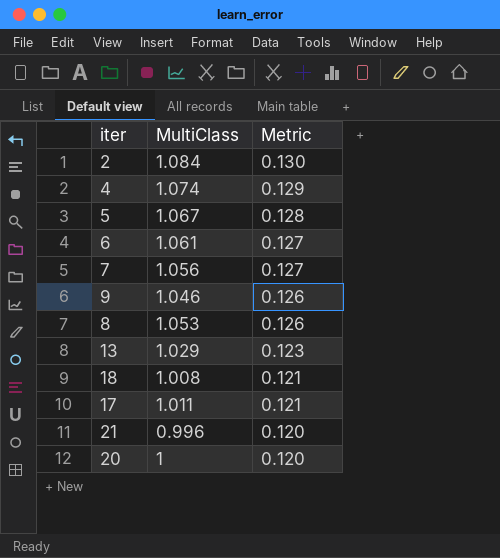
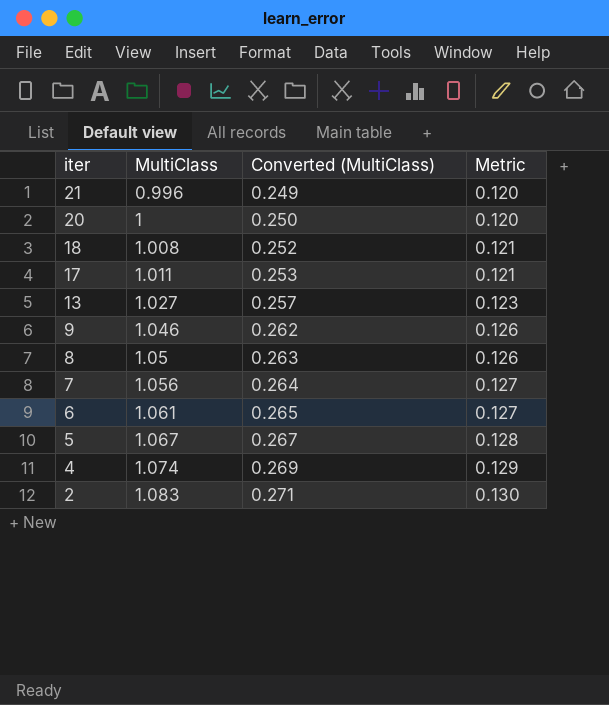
row order: Metric descending -> iter descending
column Converted (MultiClass) | formula: none -> [MultiClass] * 0.25
13 | MultiClass: 1.029 -> 1.027
8 | MultiClass: 1.053 -> 1.05
2 | MultiClass: 1.084 -> 1.083

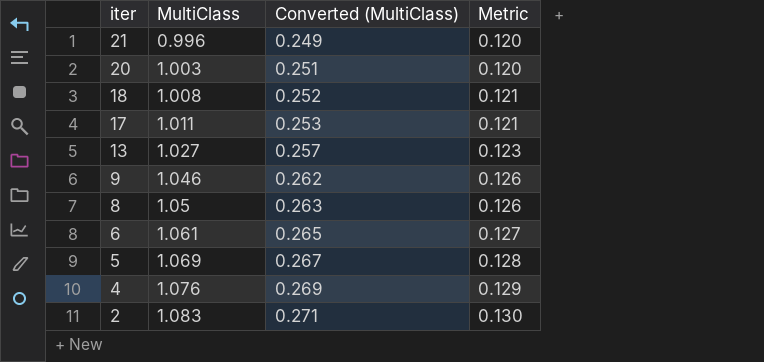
row 7: 1.056 | 0.264 | 0.127 -> none
20 | MultiClass: 1 -> 1.003
20 | Converted (MultiClass): 0.250 -> 0.251
5 | MultiClass: 1.067 -> 1.069
4 | MultiClass: 1.074 -> 1.076

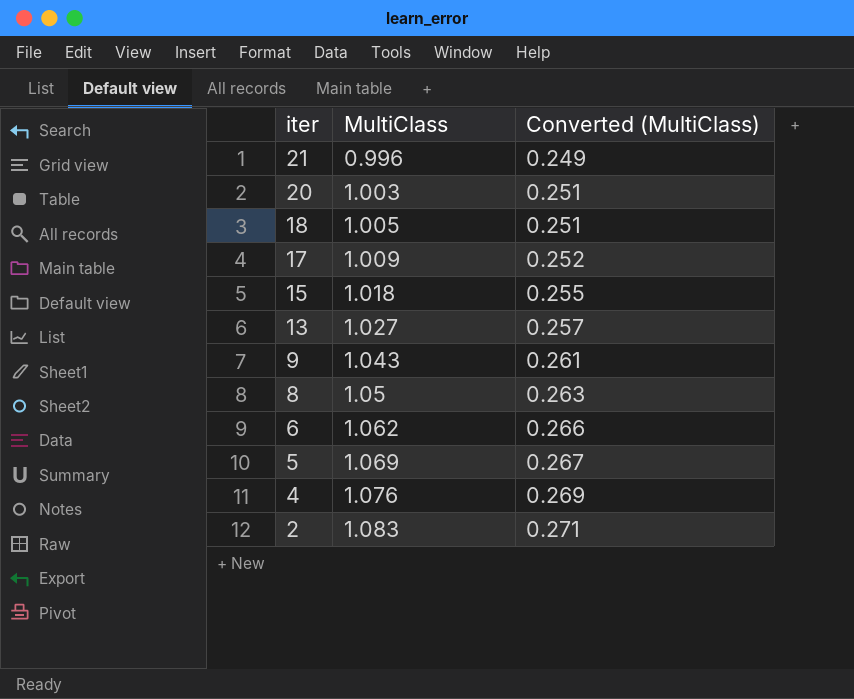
column Metric | formula: [MultiClass] * 0.12 -> none
18 | MultiClass: 1.008 -> 1.005
18 | Converted (MultiClass): 0.252 -> 0.251
17 | MultiClass: 1.011 -> 1.009
17 | Converted (MultiClass): 0.253 -> 0.252
row 15: none -> 1.018 | 0.255
9 | MultiClass: 1.046 -> 1.043
9 | Converted (MultiClass): 0.262 -> 0.261
6 | MultiClass: 1.061 -> 1.062
6 | Converted (MultiClass): 0.265 -> 0.266

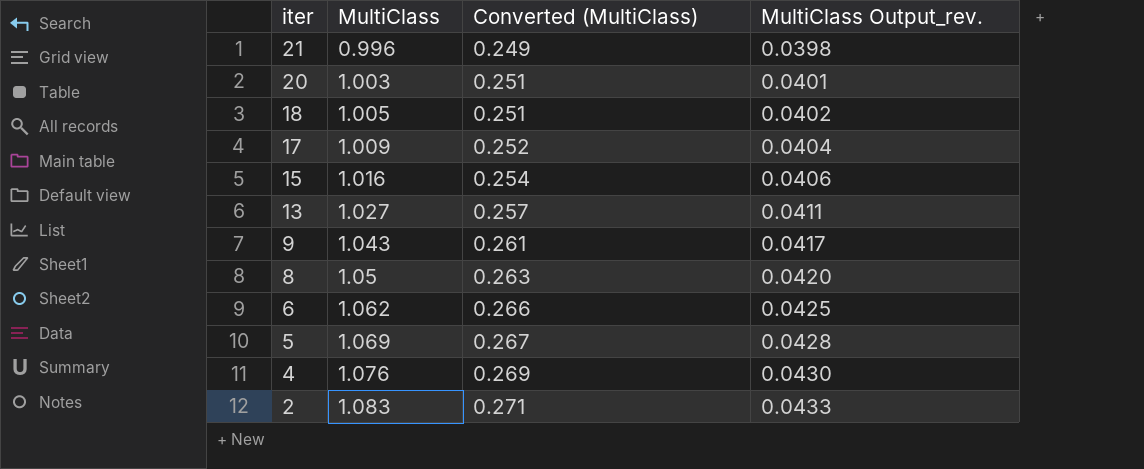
column MultiClass Output_rev. | formula: none -> [MultiClass] * 0.04
15 | MultiClass: 1.018 -> 1.016
15 | Converted (MultiClass): 0.255 -> 0.254

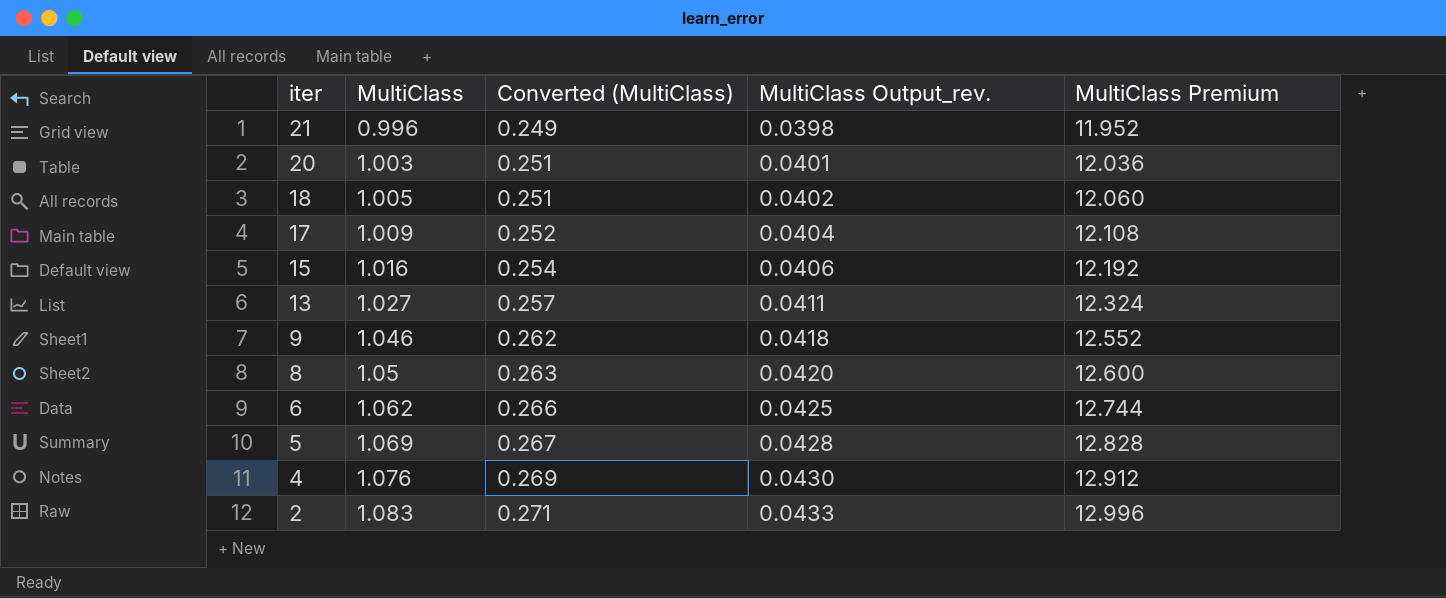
column MultiClass Premium | formula: none -> [MultiClass] * 12
9 | MultiClass: 1.043 -> 1.046
9 | Converted (MultiClass): 0.261 -> 0.262
9 | MultiClass Output_rev.: 0.0417 -> 0.0418

